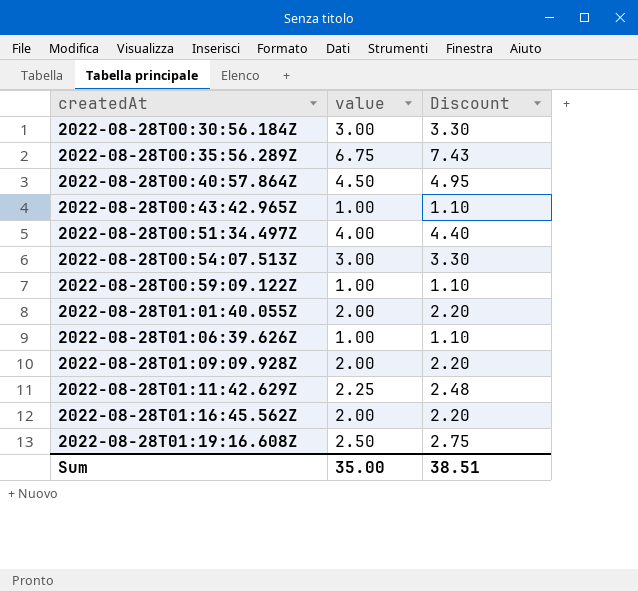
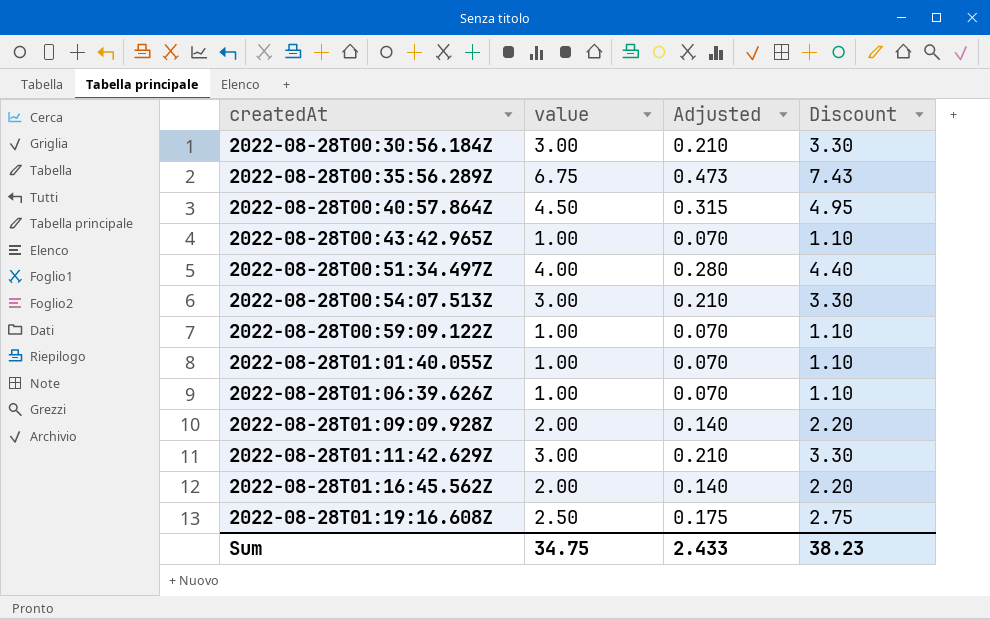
column Adjusted | formula: none -> [value] * 0.07
2022-08-28T01:01:40.055Z | value: 2.00 -> 1.00
2022-08-28T01:01:40.055Z | Discount: 2.20 -> 1.10
2022-08-28T01:11:42.629Z | value: 2.25 -> 3.00
2022-08-28T01:11:42.629Z | Discount: 2.48 -> 3.30
Sum | value: 35.00 -> 34.75
Sum | Discount: 38.51 -> 38.23

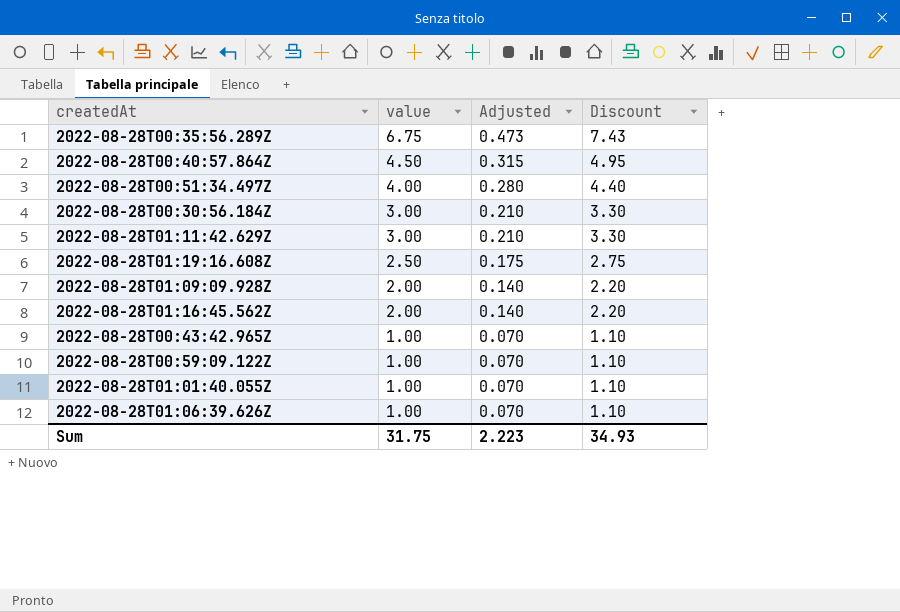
row order: createdAt ascending -> value descending
row 2022-08-28T00:54:07.513Z: 3.00 | 0.210 | 3.30 -> none
Sum | value: 34.75 -> 31.75
Sum | Adjusted: 2.433 -> 2.223
Sum | Discount: 38.23 -> 34.93

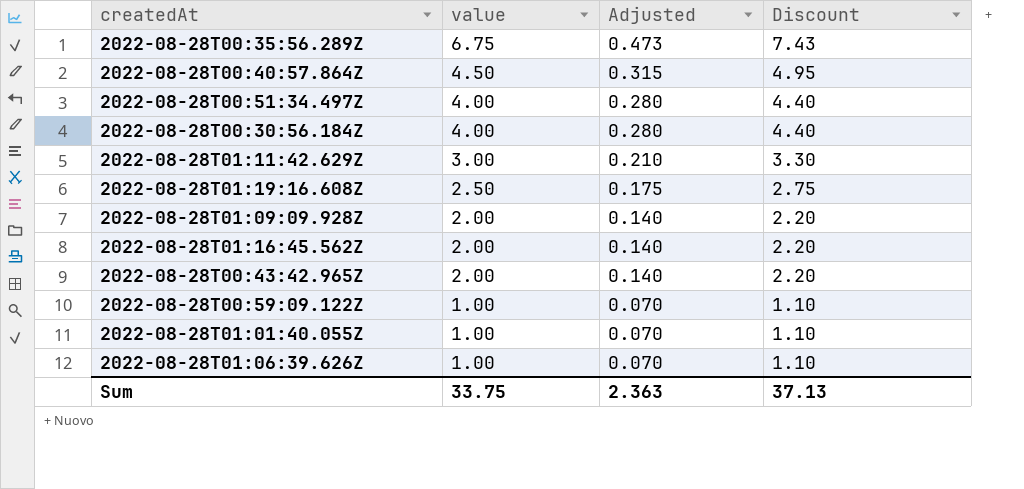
2022-08-28T00:30:56.184Z | value: 3.00 -> 4.00
2022-08-28T00:30:56.184Z | Adjusted: 0.210 -> 0.280
2022-08-28T00:30:56.184Z | Discount: 3.30 -> 4.40
2022-08-28T00:43:42.965Z | value: 1.00 -> 2.00
2022-08-28T00:43:42.965Z | Adjusted: 0.070 -> 0.140
2022-08-28T00:43:42.965Z | Discount: 1.10 -> 2.20
Sum | value: 31.75 -> 33.75
Sum | Adjusted: 2.223 -> 2.363
Sum | Discount: 34.93 -> 37.13

